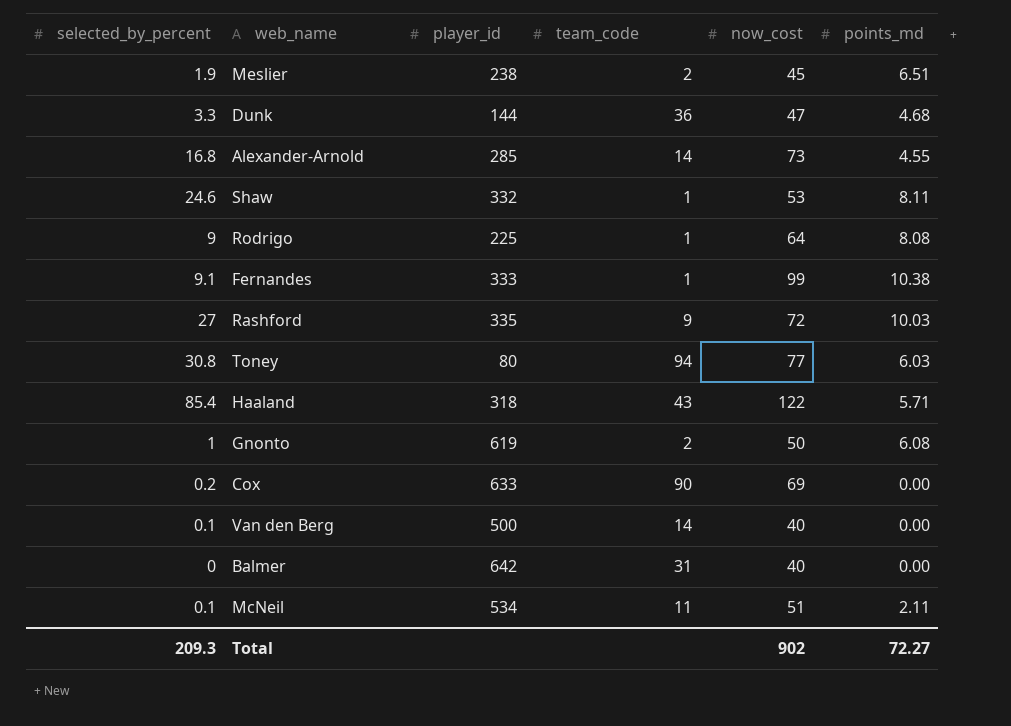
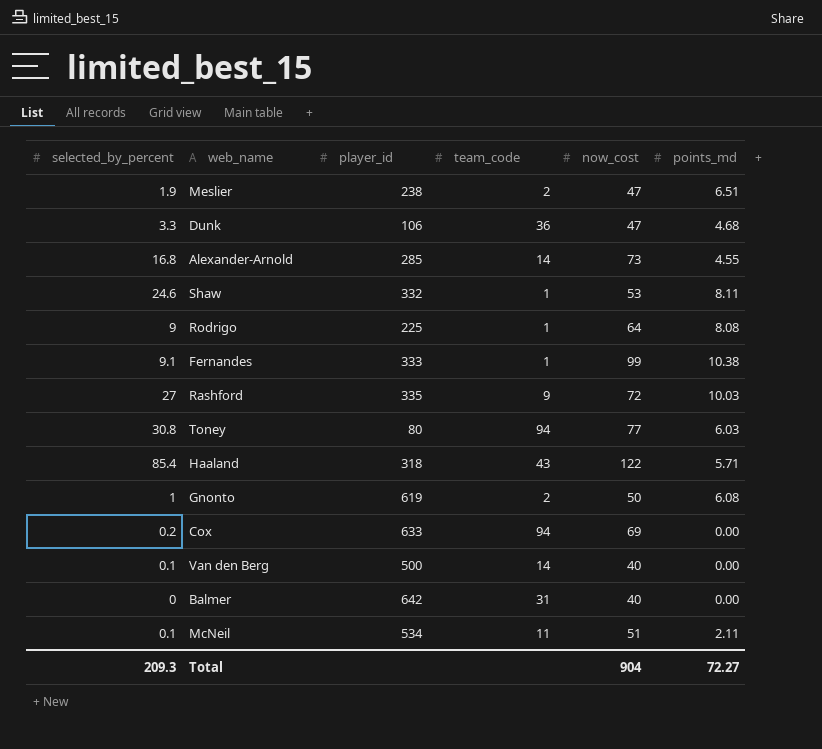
Meslier | now_cost: 45 -> 47
Dunk | player_id: 144 -> 106
Cox | team_code: 90 -> 94
Total | now_cost: 902 -> 904

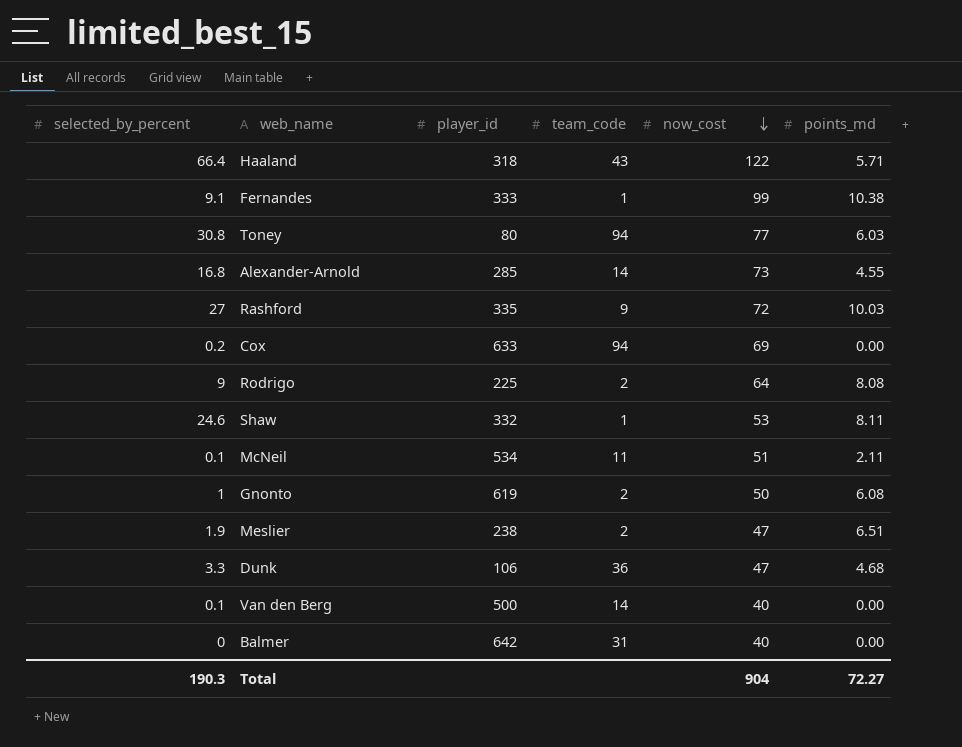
row order: none -> now_cost descending
Haaland | selected_by_percent: 85.4 -> 66.4
Rodrigo | team_code: 1 -> 2
Total | selected_by_percent: 209.3 -> 190.3

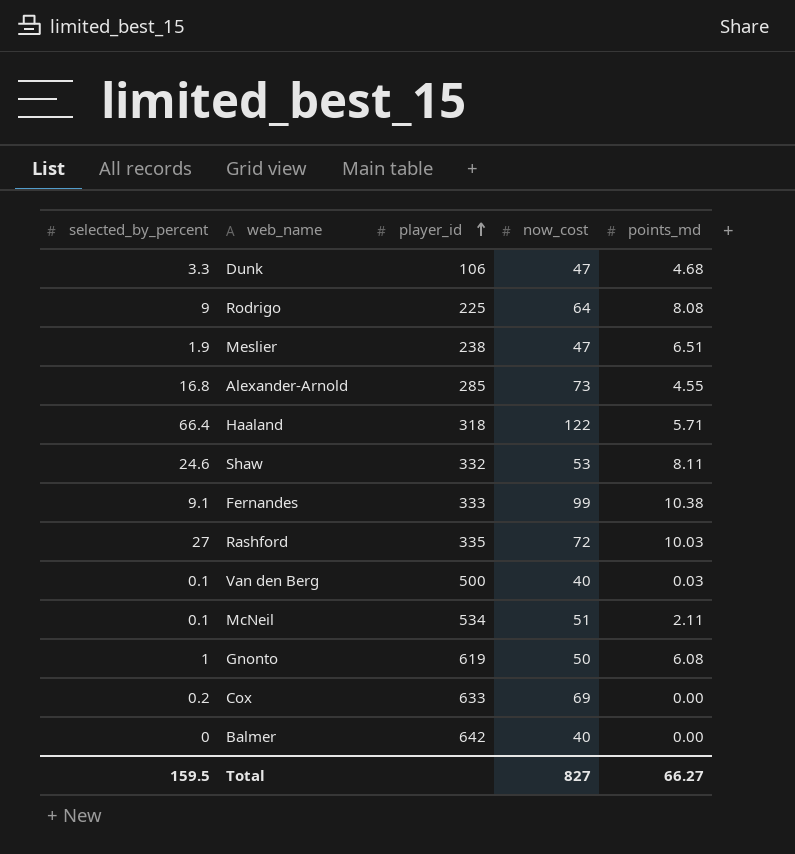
row order: now_cost descending -> player_id ascending
column team_code | position: 4 -> none
row Toney: 30.8 | 80 | 94 | 77 | 6.03 -> none
Van den Berg | points_md: 0.00 -> 0.03
Total | selected_by_percent: 190.3 -> 159.5
Total | now_cost: 904 -> 827
Total | points_md: 72.27 -> 66.27

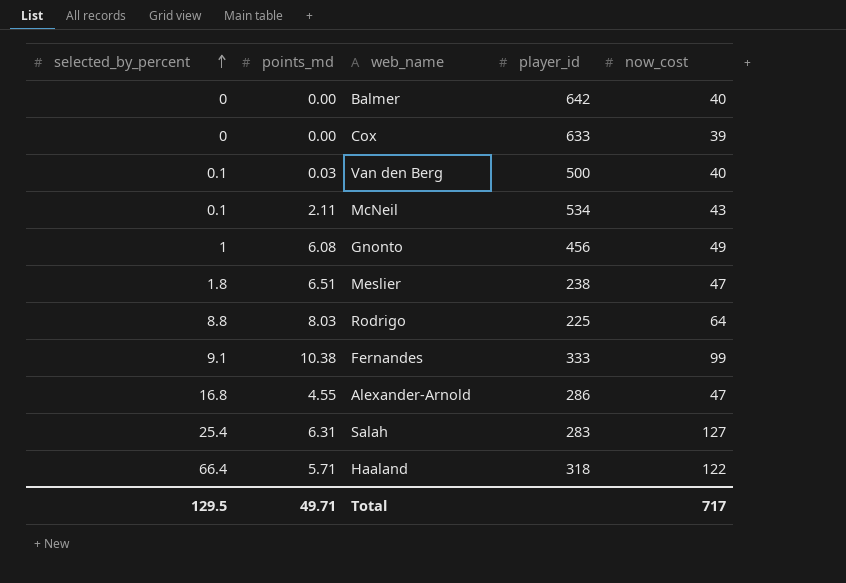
row order: player_id ascending -> selected_by_percent ascending
column points_md | position: 5 -> 2
row Dunk: 3.3 | 106 | 47 | 4.68 -> none
row Shaw: 24.6 | 332 | 53 | 8.11 -> none
row Rashford: 27 | 335 | 72 | 10.03 -> none
Cox | selected_by_percent: 0.2 -> 0
Cox | now_cost: 69 -> 39
McNeil | now_cost: 51 -> 43
Gnonto | player_id: 619 -> 456
Gnonto | now_cost: 50 -> 49
Meslier | selected_by_percent: 1.9 -> 1.8
Rodrigo | selected_by_percent: 9 -> 8.8
Rodrigo | points_md: 8.08 -> 8.03
Alexander-Arnold | player_id: 285 -> 286
Alexander-Arnold | now_cost: 73 -> 47
row Salah: none -> 25.4 | 6.31 | 283 | 127
Total | selected_by_percent: 159.5 -> 129.5
Total | points_md: 66.27 -> 49.71
Total | now_cost: 827 -> 717

